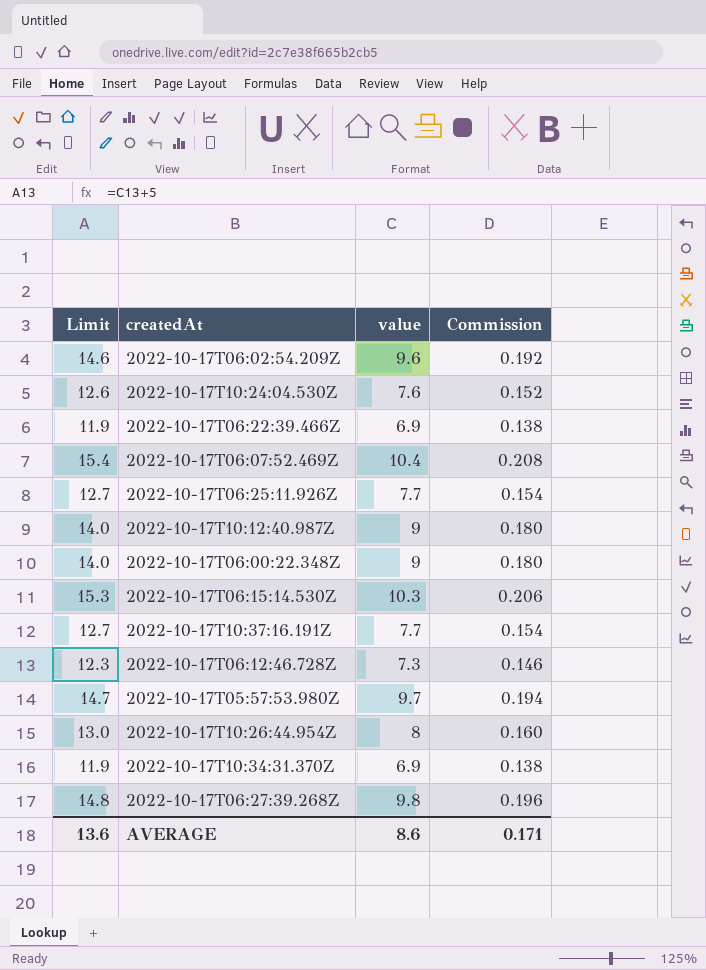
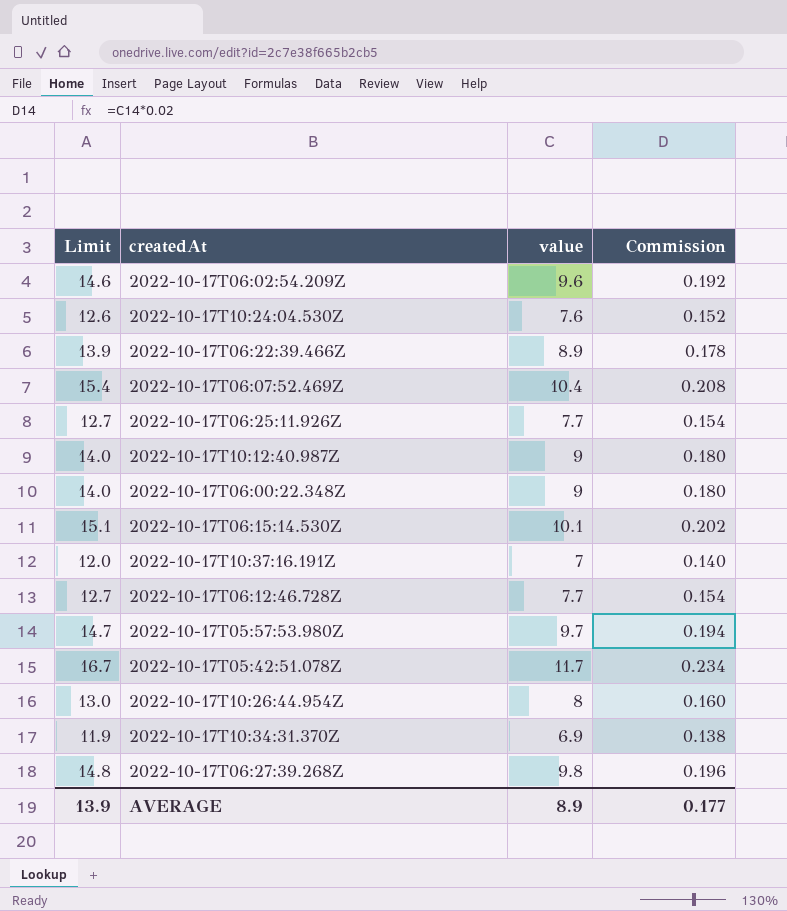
2022-10-17T06:22:39.466Z | Limit: 11.9 -> 13.9
2022-10-17T06:22:39.466Z | value: 6.9 -> 8.9
2022-10-17T06:22:39.466Z | Commission: 0.138 -> 0.178
2022-10-17T06:15:14.530Z | Limit: 15.3 -> 15.1
2022-10-17T06:15:14.530Z | value: 10.3 -> 10.1
2022-10-17T06:15:14.530Z | Commission: 0.206 -> 0.202
2022-10-17T10:37:16.191Z | Limit: 12.7 -> 12.0
2022-10-17T10:37:16.191Z | value: 7.7 -> 7
2022-10-17T10:37:16.191Z | Commission: 0.154 -> 0.140
2022-10-17T06:12:46.728Z | Limit: 12.3 -> 12.7
2022-10-17T06:12:46.728Z | value: 7.3 -> 7.7
2022-10-17T06:12:46.728Z | Commission: 0.146 -> 0.154
row 2022-10-17T05:42:51.078Z: none -> 16.7 | 11.7 | 0.234
AVERAGE | Limit: 13.6 -> 13.9
AVERAGE | value: 8.6 -> 8.9
AVERAGE | Commission: 0.171 -> 0.177

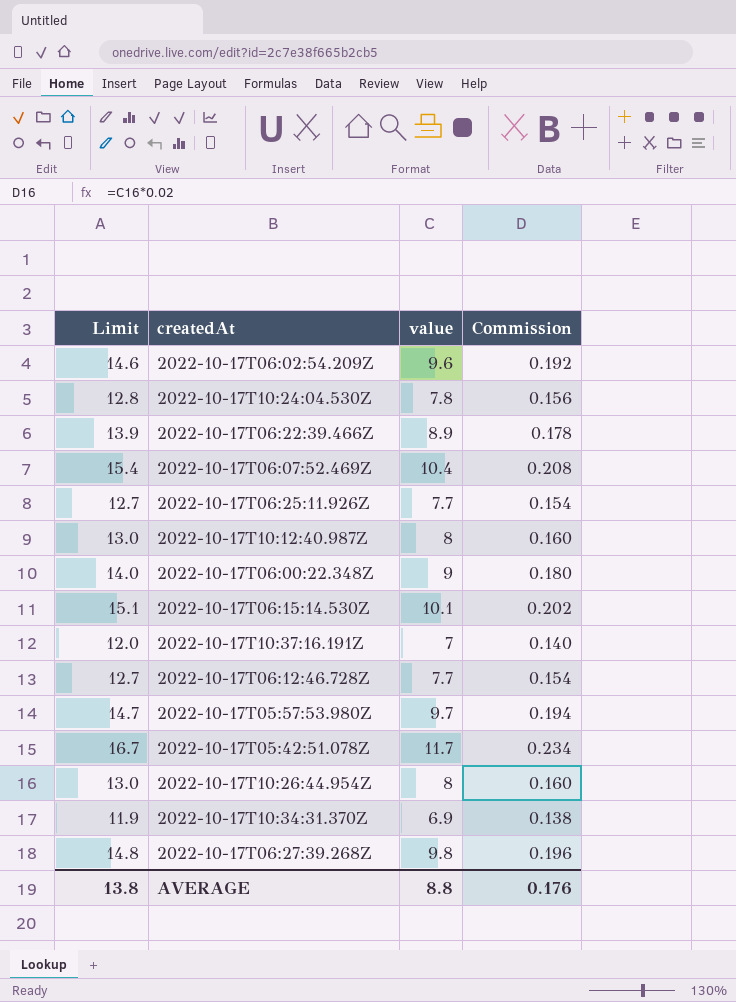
2022-10-17T10:24:04.530Z | Limit: 12.6 -> 12.8
2022-10-17T10:24:04.530Z | value: 7.6 -> 7.8
2022-10-17T10:24:04.530Z | Commission: 0.152 -> 0.156
2022-10-17T10:12:40.987Z | Limit: 14.0 -> 13.0
2022-10-17T10:12:40.987Z | value: 9 -> 8
2022-10-17T10:12:40.987Z | Commission: 0.180 -> 0.160
AVERAGE | Limit: 13.9 -> 13.8
AVERAGE | value: 8.9 -> 8.8
AVERAGE | Commission: 0.177 -> 0.176

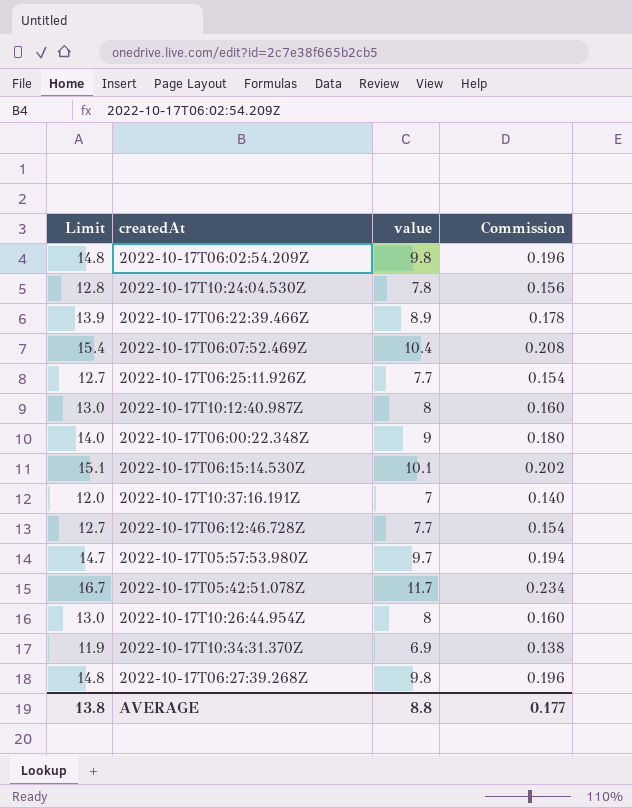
2022-10-17T06:02:54.209Z | Limit: 14.6 -> 14.8
2022-10-17T06:02:54.209Z | value: 9.6 -> 9.8
2022-10-17T06:02:54.209Z | Commission: 0.192 -> 0.196
AVERAGE | Commission: 0.176 -> 0.177

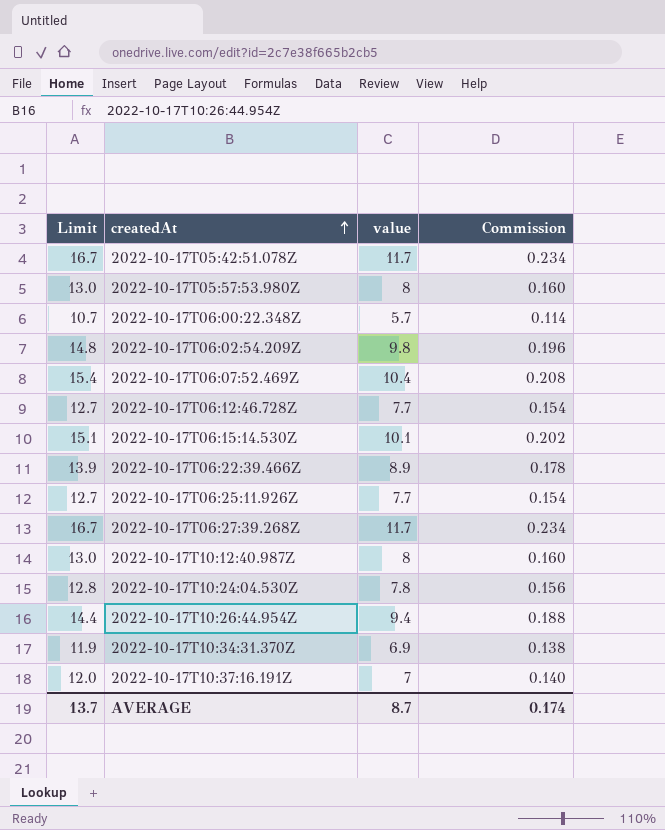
row order: none -> createdAt ascending
2022-10-17T05:57:53.980Z | Limit: 14.7 -> 13.0
2022-10-17T05:57:53.980Z | value: 9.7 -> 8
2022-10-17T05:57:53.980Z | Commission: 0.194 -> 0.160
2022-10-17T06:00:22.348Z | Limit: 14.0 -> 10.7
2022-10-17T06:00:22.348Z | value: 9 -> 5.7
2022-10-17T06:00:22.348Z | Commission: 0.180 -> 0.114
2022-10-17T06:27:39.268Z | Limit: 14.8 -> 16.7
2022-10-17T06:27:39.268Z | value: 9.8 -> 11.7
2022-10-17T06:27:39.268Z | Commission: 0.196 -> 0.234
2022-10-17T10:26:44.954Z | Limit: 13.0 -> 14.4
2022-10-17T10:26:44.954Z | value: 8 -> 9.4
2022-10-17T10:26:44.954Z | Commission: 0.160 -> 0.188
AVERAGE | Limit: 13.8 -> 13.7
AVERAGE | value: 8.8 -> 8.7
AVERAGE | Commission: 0.177 -> 0.174

